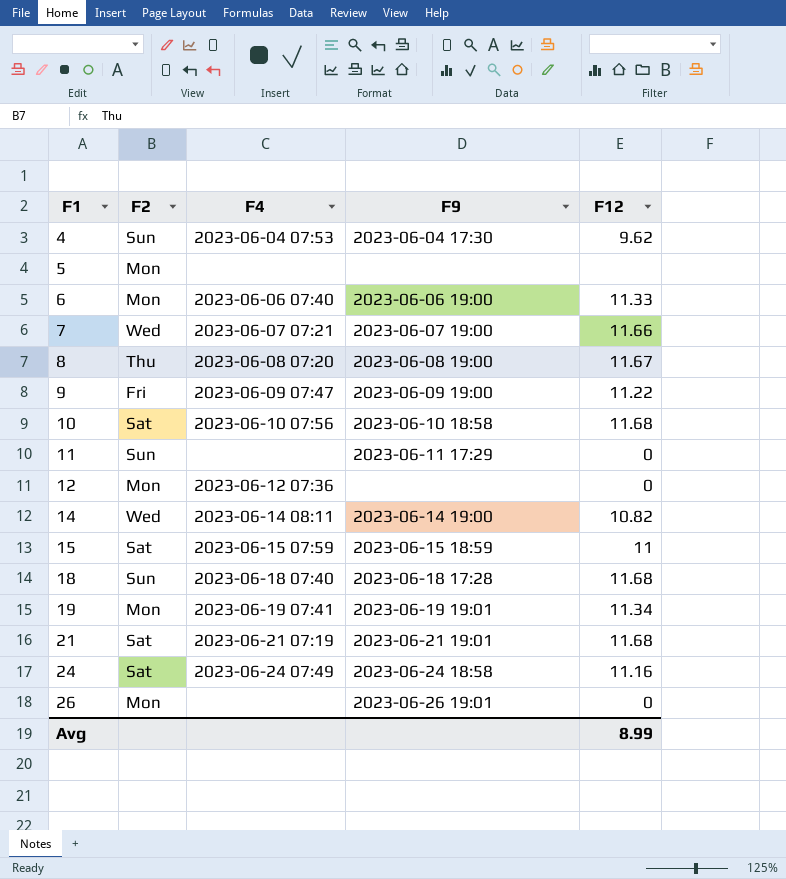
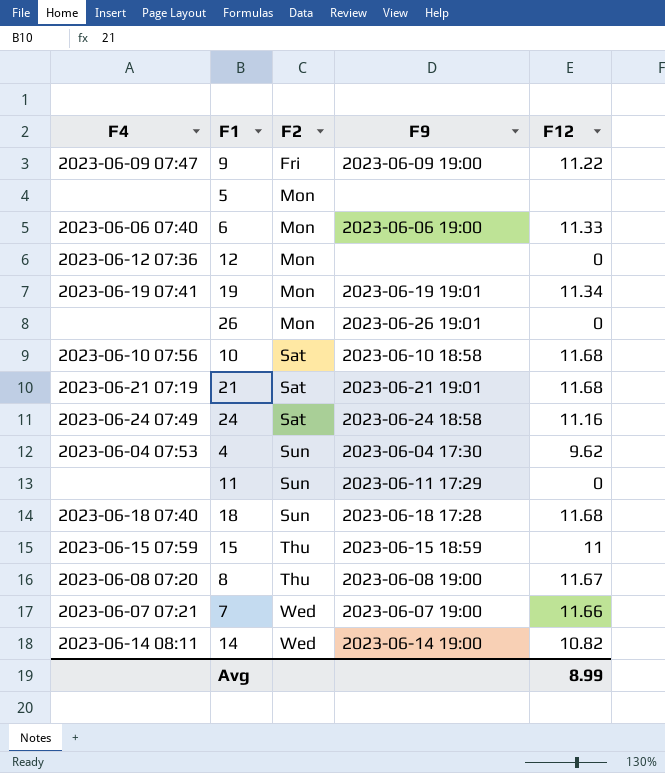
row order: F1 ascending -> F2 ascending
column F4 | position: 3 -> 1
15 | F2: Sat -> Thu

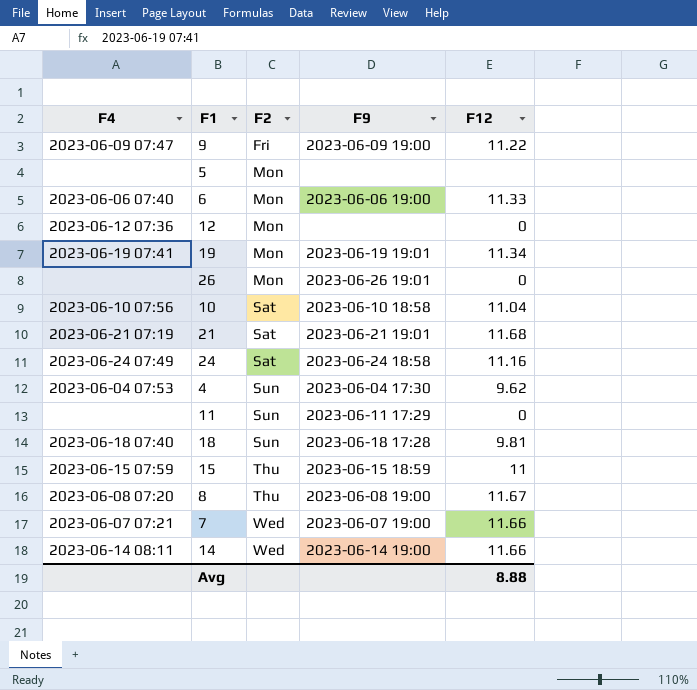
10 | F12: 11.68 -> 11.04
18 | F12: 11.68 -> 9.81
14 | F12: 10.82 -> 11.66
Avg | F12: 8.99 -> 8.88

